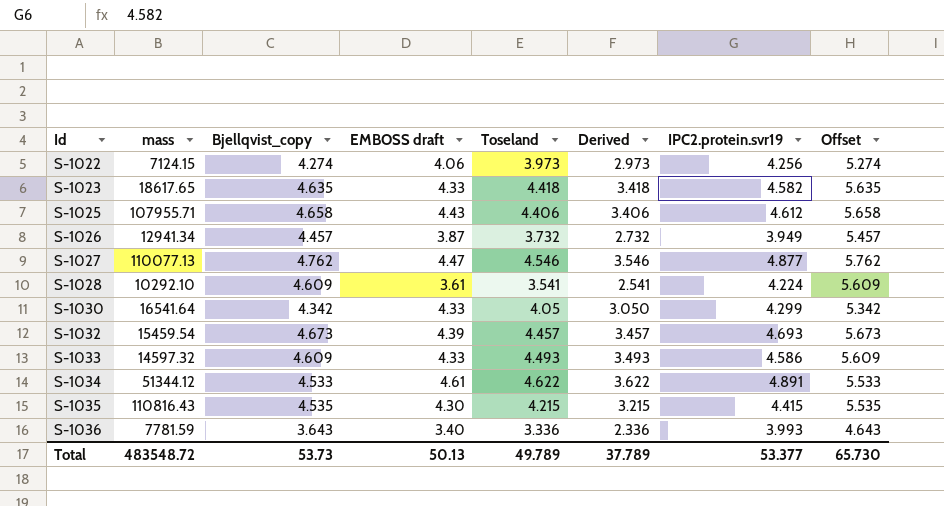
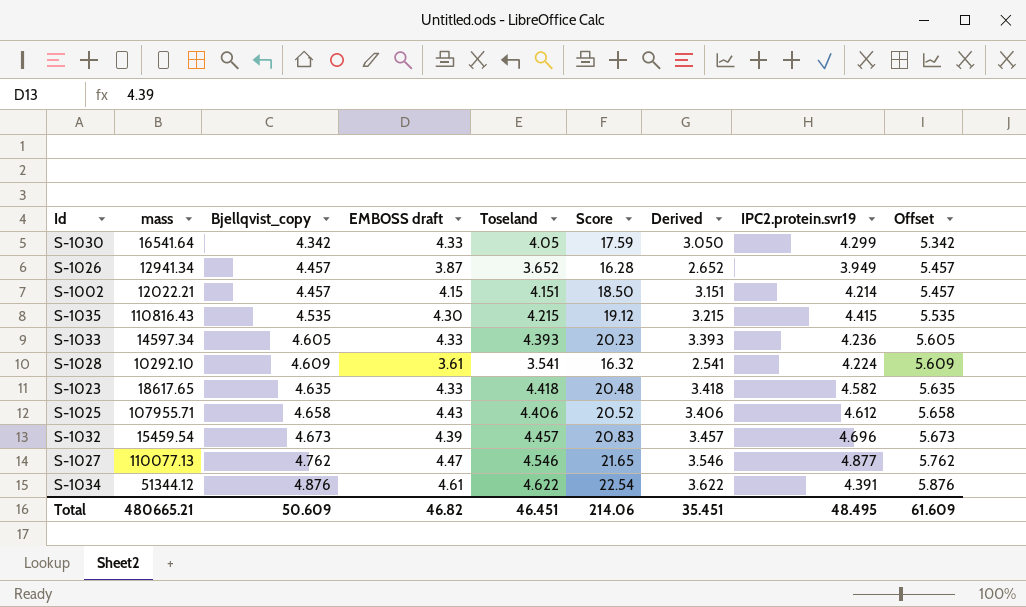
row order: Id ascending -> Bjellqvist_copy ascending
column Score | formula: none -> [Bjellqvist_copy] * [Toseland]
row S-1022: 7124.15 | 4.274 | 4.06 | 3.973 | 2.973 | 4.256 | 5.274 -> none
row S-1036: 7781.59 | 3.643 | 3.40 | 3.336 | 2.336 | 3.993 | 4.643 -> none
S-1026 | Toseland: 3.732 -> 3.652
S-1026 | Derived: 2.732 -> 2.652
row S-1002: none -> 12022.21 | 4.457 | 4.15 | 4.151 | 18.50 | 3.151 | 4.214 | 5.457
S-1033 | mass: 14597.32 -> 14597.34
S-1033 | Bjellqvist_copy: 4.609 -> 4.605
S-1033 | Toseland: 4.493 -> 4.393
S-1033 | Derived: 3.493 -> 3.393
S-1033 | IPC2.protein.svr19: 4.586 -> 4.236
S-1033 | Offset: 5.609 -> 5.605
S-1032 | IPC2.protein.svr19: 4.693 -> 4.696
S-1034 | Bjellqvist_copy: 4.533 -> 4.876
S-1034 | IPC2.protein.svr19: 4.891 -> 4.391
S-1034 | Offset: 5.533 -> 5.876
Total | mass: 483548.72 -> 480665.21
Total | Bjellqvist_copy: 53.73 -> 50.609
Total | EMBOSS draft: 50.13 -> 46.82
Total | Toseland: 49.789 -> 46.451
Total | Derived: 37.789 -> 35.451
Total | IPC2.protein.svr19: 53.377 -> 48.495
Total | Offset: 65.730 -> 61.609

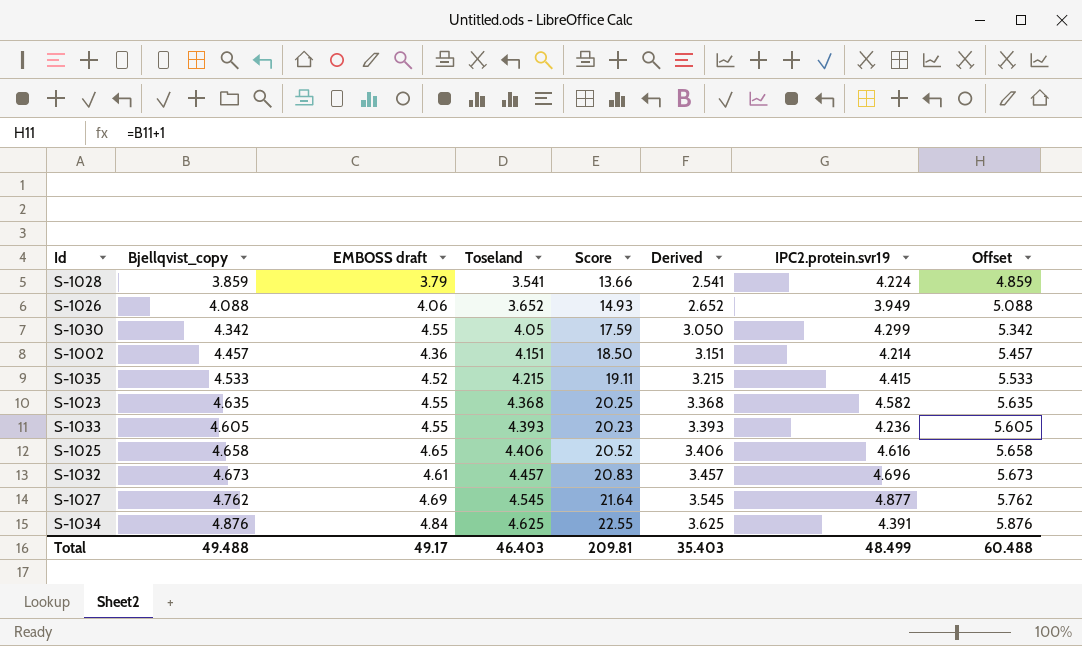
row order: Bjellqvist_copy ascending -> Toseland ascending
column mass | position: 2 -> none
S-1028 | Bjellqvist_copy: 4.609 -> 3.859
S-1028 | EMBOSS draft: 3.61 -> 3.79
S-1028 | Score: 16.32 -> 13.66
S-1028 | Offset: 5.609 -> 4.859
S-1026 | Bjellqvist_copy: 4.457 -> 4.088
S-1026 | EMBOSS draft: 3.87 -> 4.06
S-1026 | Score: 16.28 -> 14.93
S-1026 | Offset: 5.457 -> 5.088
S-1030 | EMBOSS draft: 4.33 -> 4.55
S-1002 | EMBOSS draft: 4.15 -> 4.36
S-1035 | Bjellqvist_copy: 4.535 -> 4.533
S-1035 | EMBOSS draft: 4.30 -> 4.52
S-1035 | Score: 19.12 -> 19.11
S-1035 | Offset: 5.535 -> 5.533
S-1023 | EMBOSS draft: 4.33 -> 4.55
S-1023 | Toseland: 4.418 -> 4.368
S-1023 | Score: 20.48 -> 20.25
S-1023 | Derived: 3.418 -> 3.368
S-1033 | EMBOSS draft: 4.33 -> 4.55
S-1025 | EMBOSS draft: 4.43 -> 4.65
S-1025 | IPC2.protein.svr19: 4.612 -> 4.616
S-1032 | EMBOSS draft: 4.39 -> 4.61
S-1027 | EMBOSS draft: 4.47 -> 4.69
S-1027 | Toseland: 4.546 -> 4.545
S-1027 | Score: 21.65 -> 21.64
S-1027 | Derived: 3.546 -> 3.545
S-1034 | EMBOSS draft: 4.61 -> 4.84
S-1034 | Toseland: 4.622 -> 4.625
S-1034 | Score: 22.54 -> 22.55
S-1034 | Derived: 3.622 -> 3.625
Total | Bjellqvist_copy: 50.609 -> 49.488
Total | EMBOSS draft: 46.82 -> 49.17
Total | Toseland: 46.451 -> 46.403
Total | Score: 214.06 -> 209.81
Total | Derived: 35.451 -> 35.403
Total | IPC2.protein.svr19: 48.495 -> 48.499
Total | Offset: 61.609 -> 60.488

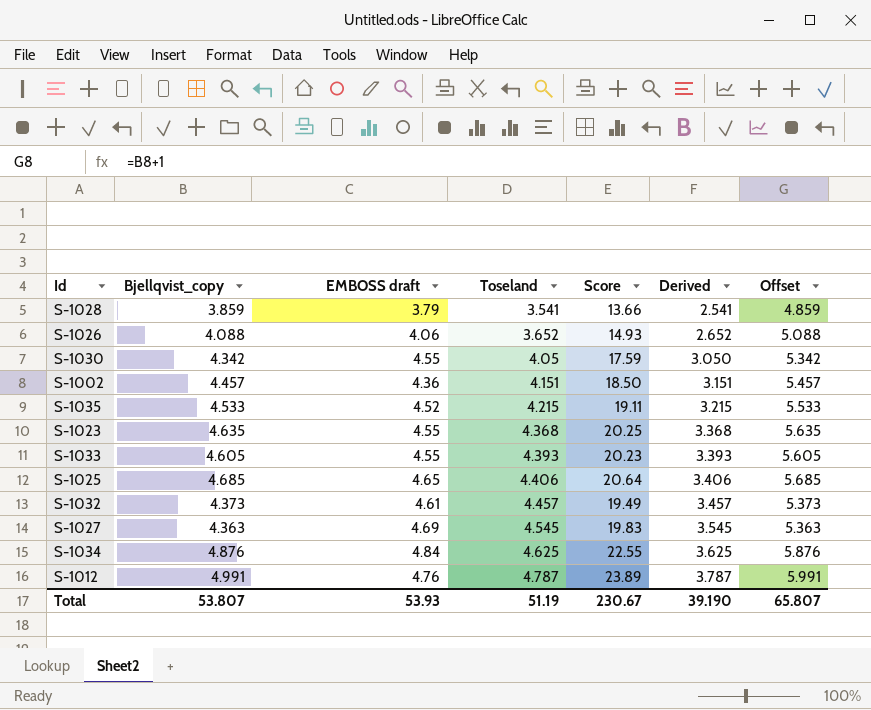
column IPC2.protein.svr19 | position: 7 -> none
S-1025 | Bjellqvist_copy: 4.658 -> 4.685
S-1025 | Score: 20.52 -> 20.64
S-1025 | Offset: 5.658 -> 5.685
S-1032 | Bjellqvist_copy: 4.673 -> 4.373
S-1032 | Score: 20.83 -> 19.49
S-1032 | Offset: 5.673 -> 5.373
S-1027 | Bjellqvist_copy: 4.762 -> 4.363
S-1027 | Score: 21.64 -> 19.83
S-1027 | Offset: 5.762 -> 5.363
row S-1012: none -> 4.991 | 4.76 | 4.787 | 23.89 | 3.787 | 5.991
Total | Bjellqvist_copy: 49.488 -> 53.807
Total | EMBOSS draft: 49.17 -> 53.93
Total | Toseland: 46.403 -> 51.19
Total | Score: 209.81 -> 230.67
Total | Derived: 35.403 -> 39.190
Total | Offset: 60.488 -> 65.807

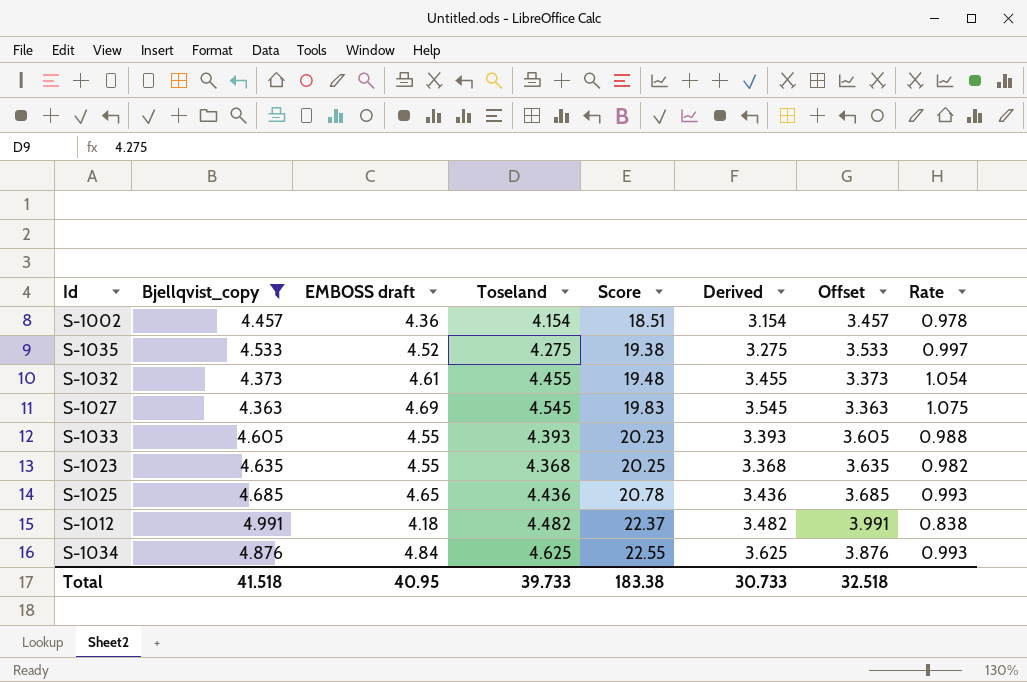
filter: none -> Bjellqvist_copy >= 4.363
row order: Toseland ascending -> Score ascending
column Offset | formula: [Bjellqvist_copy] + 1 -> [Bjellqvist_copy] - 1
column Rate | formula: none -> [EMBOSS draft] / [Bjellqvist_copy]
S-1002 | Toseland: 4.151 -> 4.154
S-1002 | Score: 18.50 -> 18.51
S-1002 | Derived: 3.151 -> 3.154
S-1035 | Toseland: 4.215 -> 4.275
S-1035 | Score: 19.11 -> 19.38
S-1035 | Derived: 3.215 -> 3.275
S-1032 | Toseland: 4.457 -> 4.455
S-1032 | Score: 19.49 -> 19.48
S-1032 | Derived: 3.457 -> 3.455
S-1025 | Toseland: 4.406 -> 4.436
S-1025 | Score: 20.64 -> 20.78
S-1025 | Derived: 3.406 -> 3.436
S-1012 | EMBOSS draft: 4.76 -> 4.18
S-1012 | Toseland: 4.787 -> 4.482
S-1012 | Score: 23.89 -> 22.37
S-1012 | Derived: 3.787 -> 3.482
Total | Bjellqvist_copy: 53.807 -> 41.518
Total | EMBOSS draft: 53.93 -> 40.95
Total | Toseland: 51.19 -> 39.733
Total | Score: 230.67 -> 183.38
Total | Derived: 39.190 -> 30.733
Total | Offset: 65.807 -> 32.518

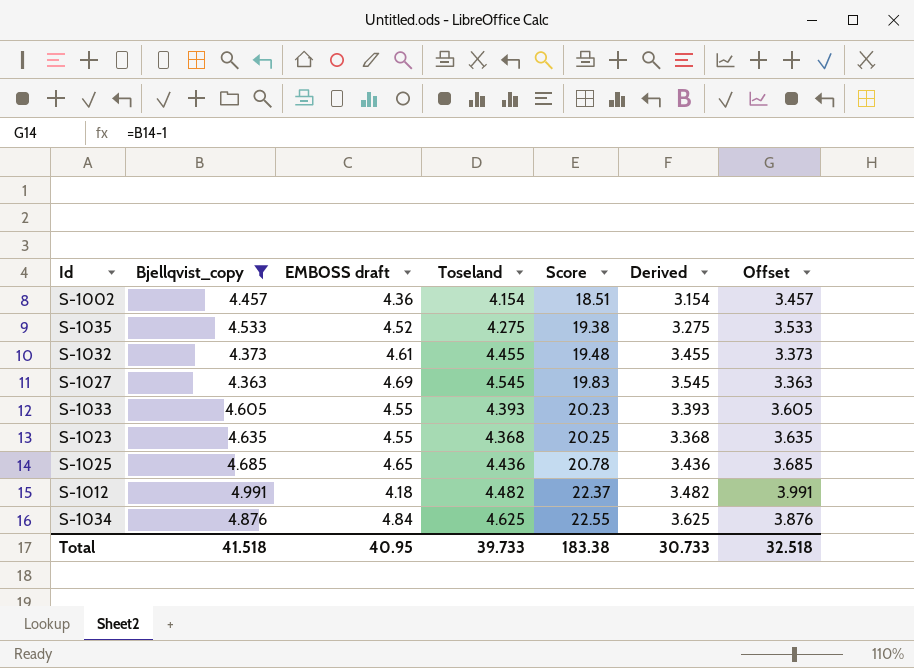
column Rate | formula: [EMBOSS draft] / [Bjellqvist_copy] -> none

